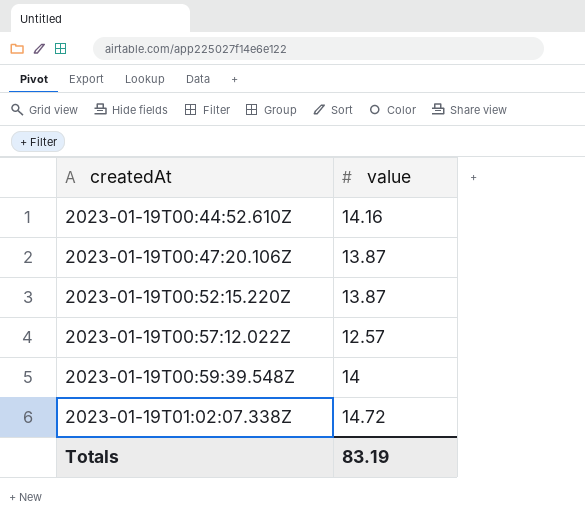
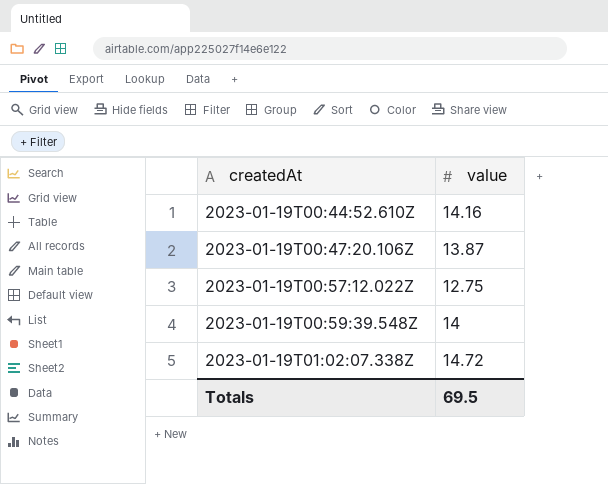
row 2023-01-19T00:52:15.220Z: 13.87 -> none
2023-01-19T00:57:12.022Z | value: 12.57 -> 12.75
Totals | value: 83.19 -> 69.5

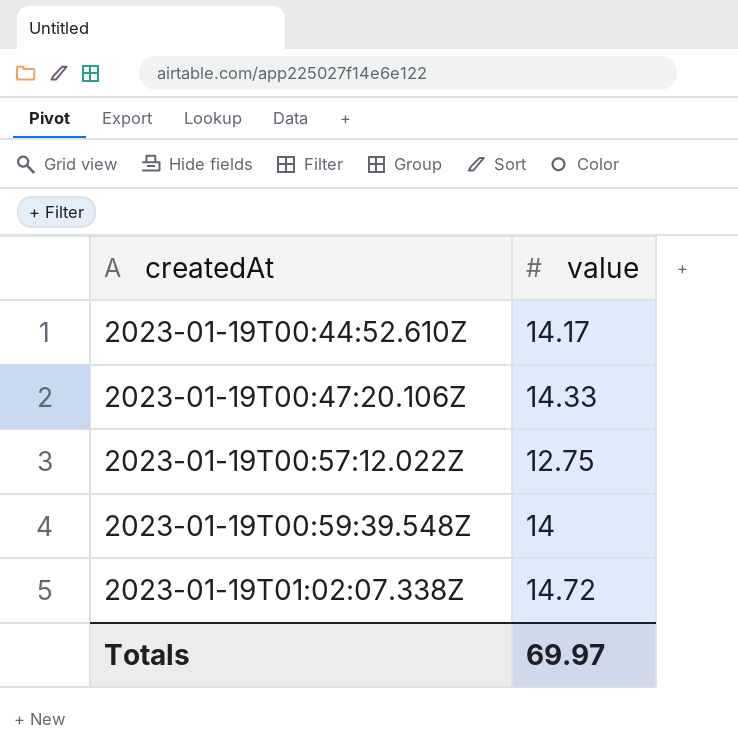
2023-01-19T00:44:52.610Z | value: 14.16 -> 14.17
2023-01-19T00:47:20.106Z | value: 13.87 -> 14.33
Totals | value: 69.5 -> 69.97

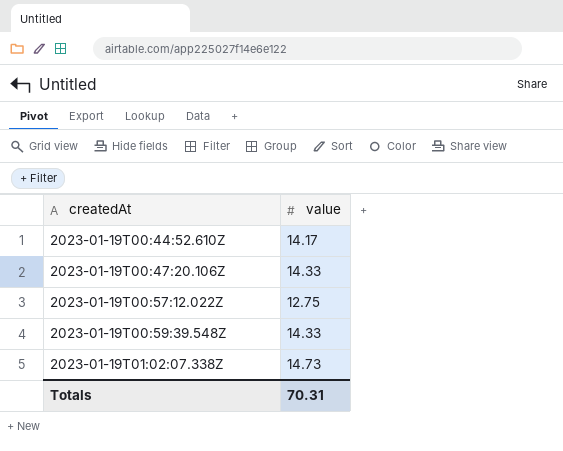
2023-01-19T00:59:39.548Z | value: 14 -> 14.33
2023-01-19T01:02:07.338Z | value: 14.72 -> 14.73
Totals | value: 69.97 -> 70.31

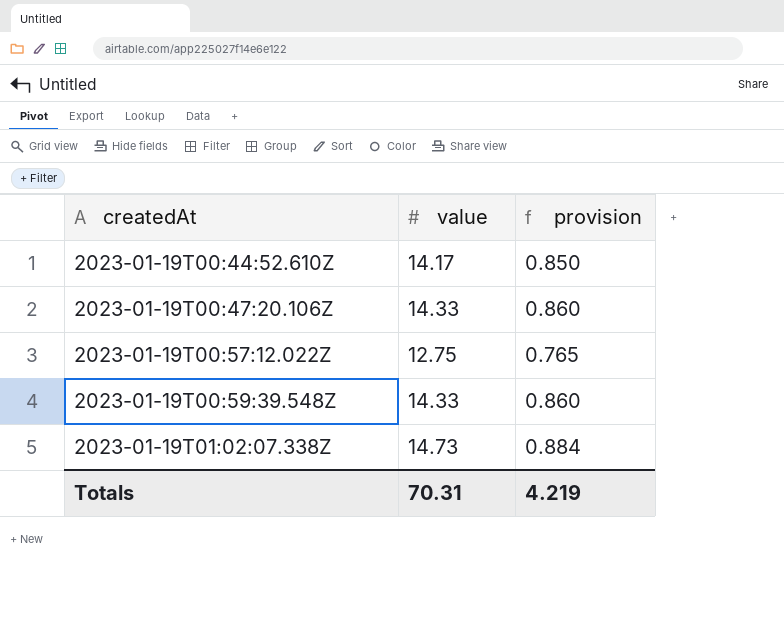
column provision | formula: none -> [value] * 0.06

